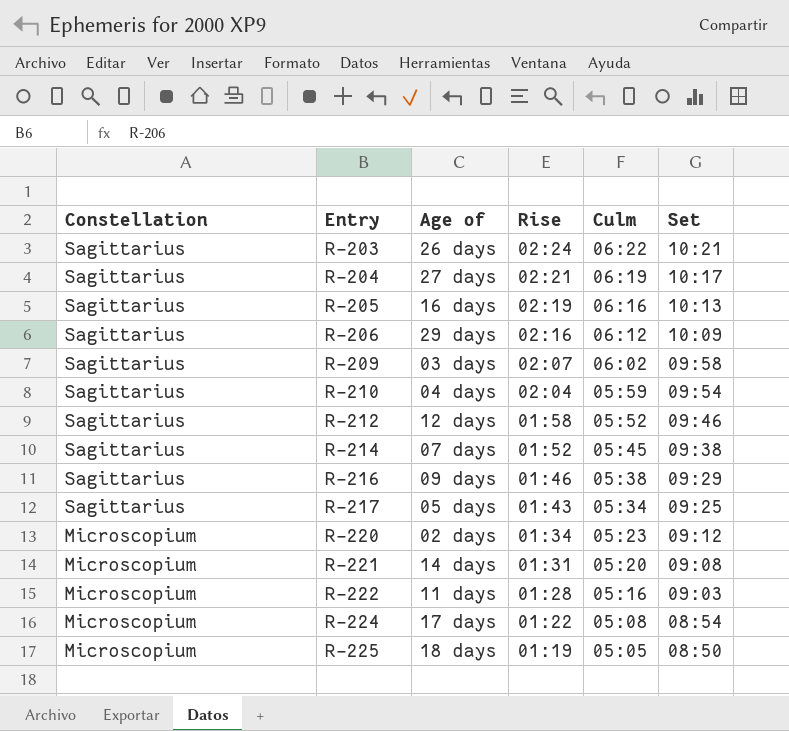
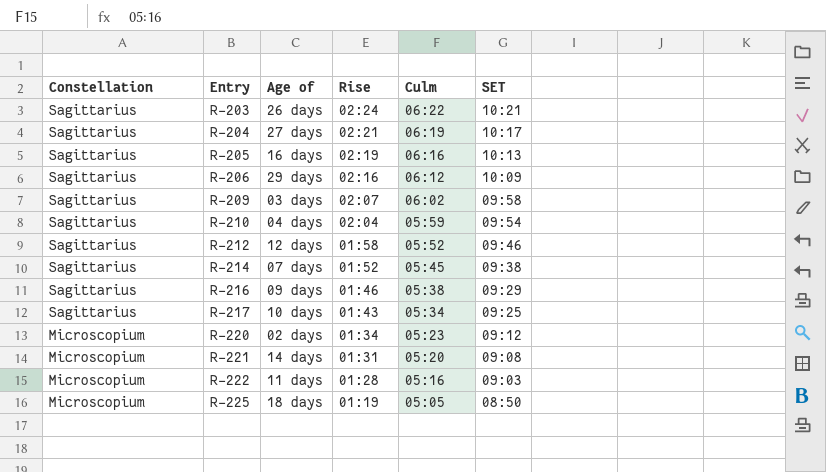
column name: Set -> SET
row R-224: Microscopium | 17 days | 01:22 | 05:08 | 08:54 -> none
R-217 | Age of: 05 days -> 10 days

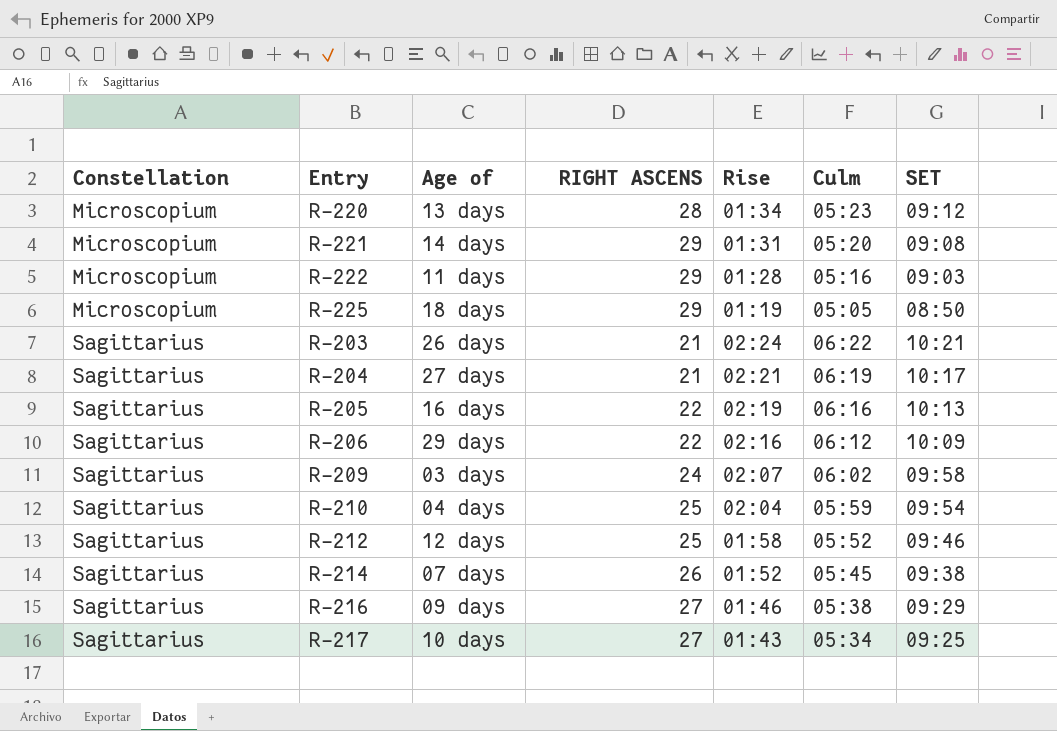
row order: Constellation descending -> Constellation ascending
column RIGHT ASCENS | position: none -> 4
R-220 | Age of: 02 days -> 13 days

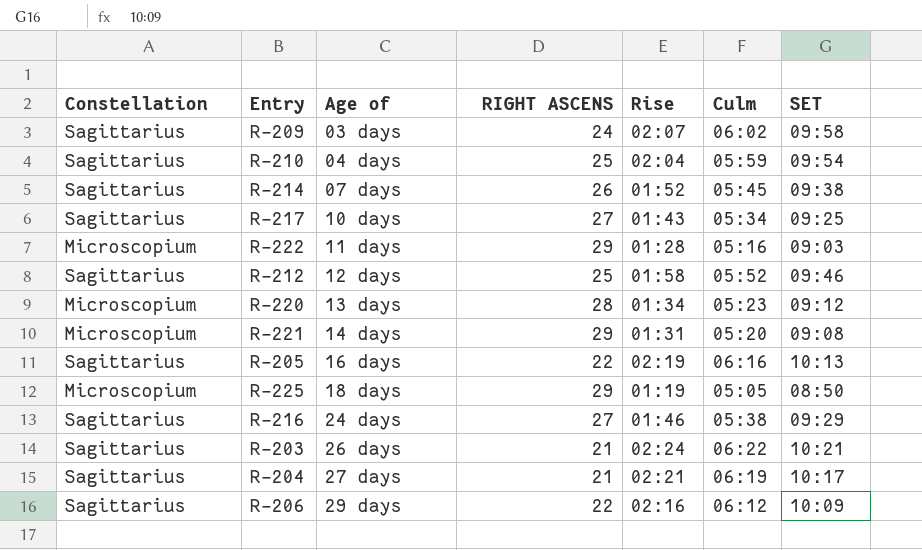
row order: Constellation ascending -> Age of ascending
R-216 | Age of: 09 days -> 24 days

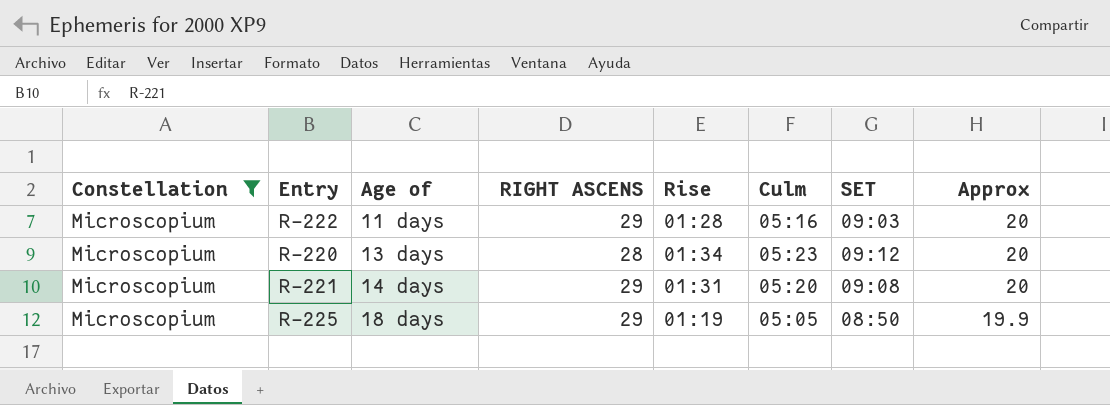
filter: none -> Constellation = Microscopium
column Approx | position: none -> 8

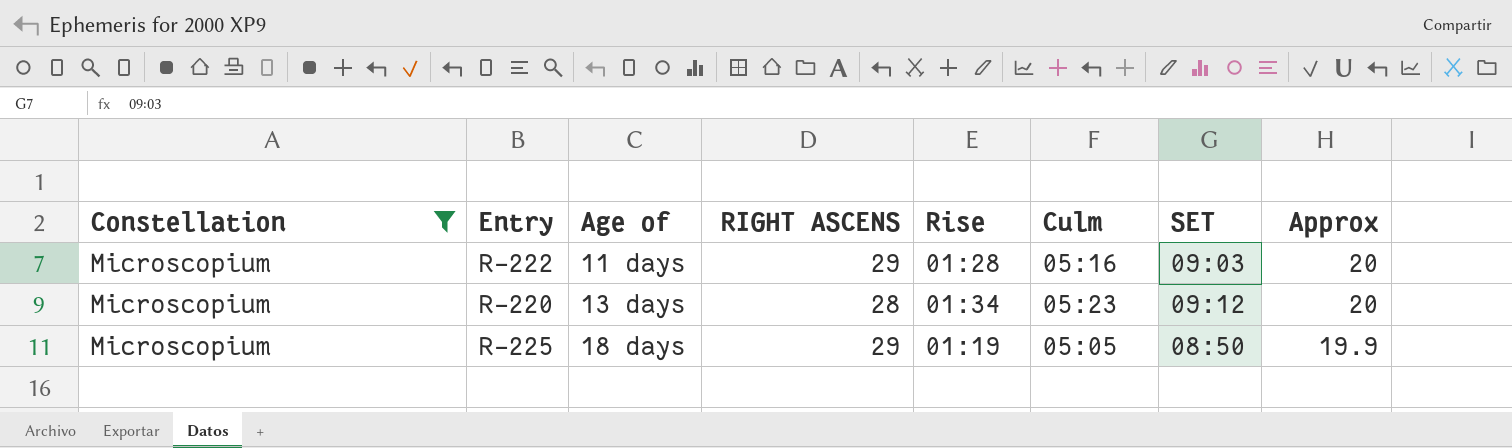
row R-221: Microscopium | 14 days | 29 | 01:31 | 05:20 | 09:08 | 20 -> none

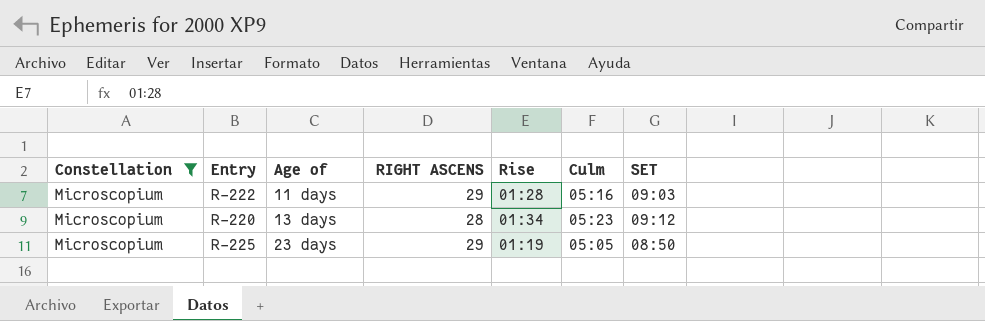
column Approx | position: 8 -> none
R-225 | Age of: 18 days -> 23 days

